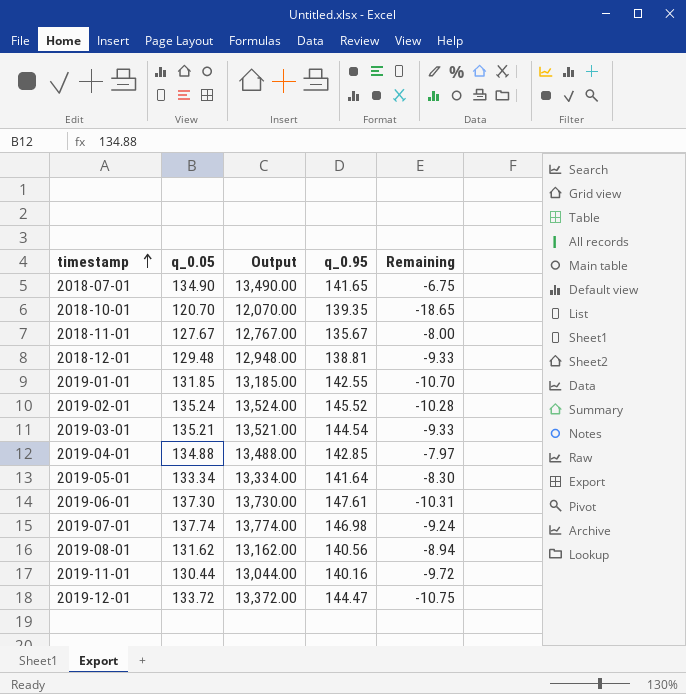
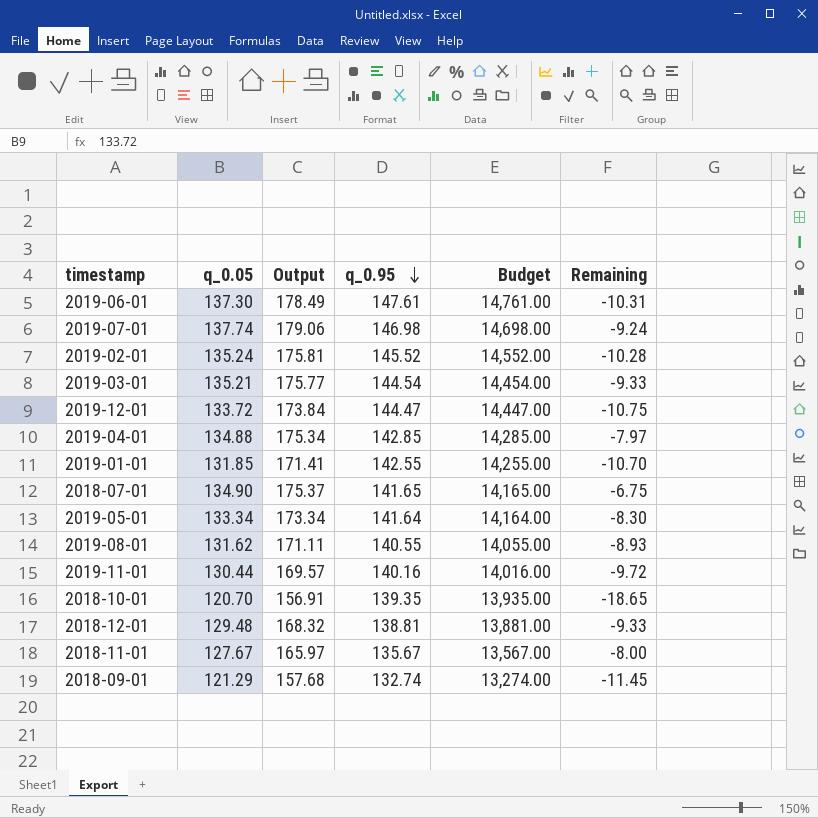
row order: timestamp ascending -> q_0.95 descending
column Output | formula: [q_0.05] * 100 -> [q_0.05] * 1.3
column Budget | formula: none -> [q_0.95] * 100
2019-08-01 | q_0.95: 140.56 -> 140.55
2019-08-01 | Remaining: -8.94 -> -8.93
row 2018-09-01: none -> 121.29 | 157.68 | 132.74 | 13,274.00 | -11.45

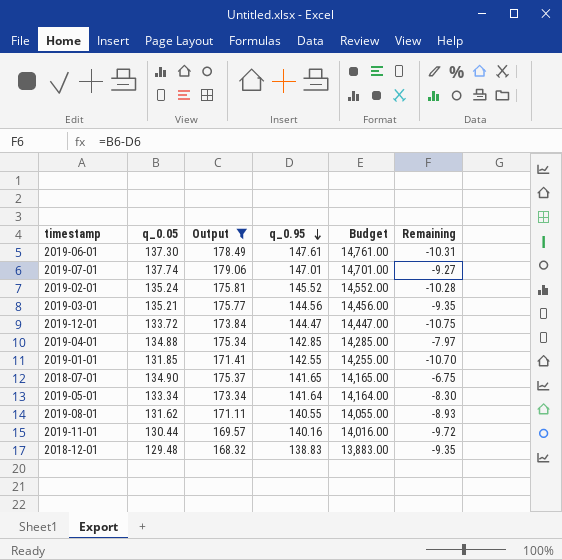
filter: none -> Output >= 168.32
2019-07-01 | q_0.95: 146.98 -> 147.01
2019-07-01 | Budget: 14,698.00 -> 14,701.00
2019-07-01 | Remaining: -9.24 -> -9.27
2019-03-01 | q_0.95: 144.54 -> 144.56
2019-03-01 | Budget: 14,454.00 -> 14,456.00
2019-03-01 | Remaining: -9.33 -> -9.35
2018-12-01 | q_0.95: 138.81 -> 138.83
2018-12-01 | Budget: 13,881.00 -> 13,883.00
2018-12-01 | Remaining: -9.33 -> -9.35

